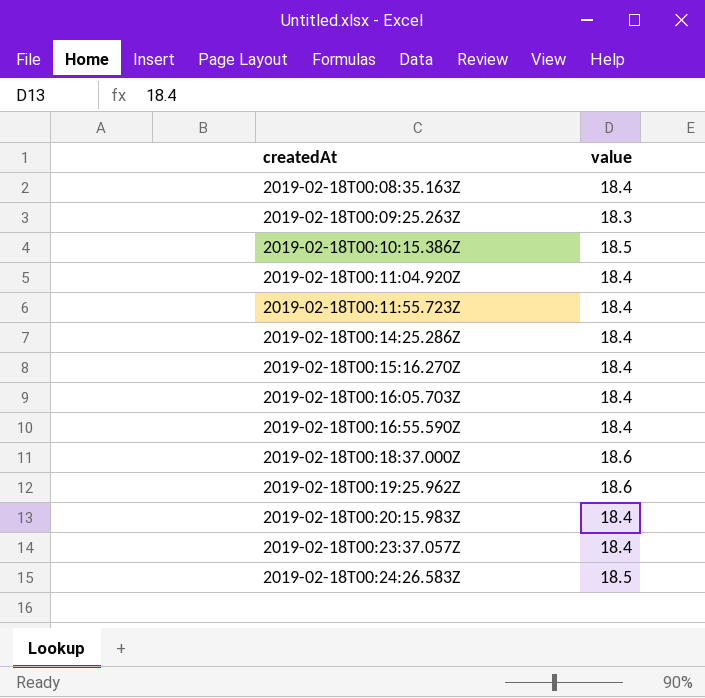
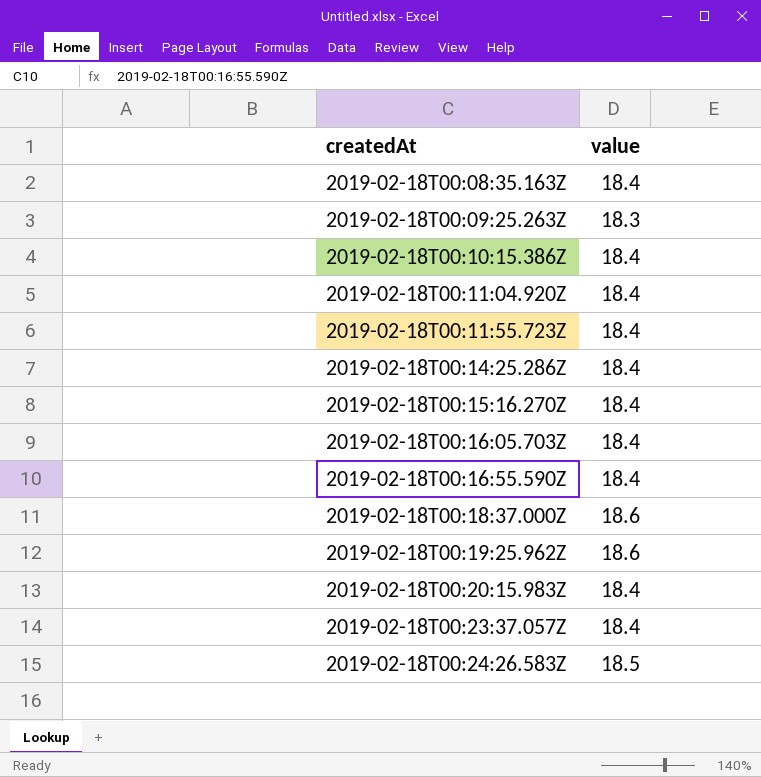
2019-02-18T00:10:15.386Z | value: 18.5 -> 18.4

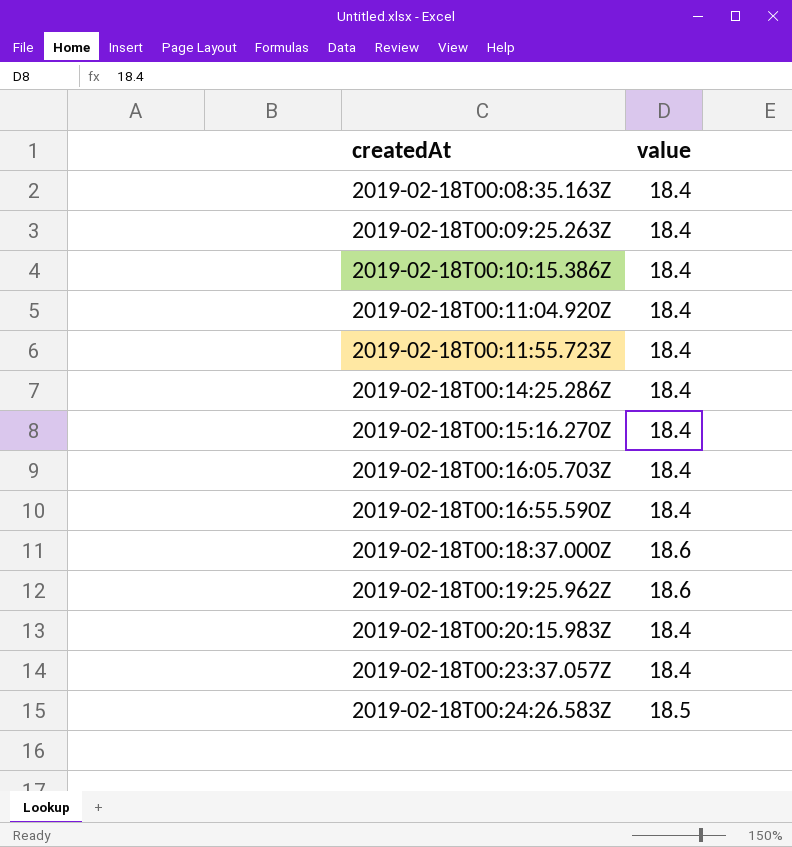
2019-02-18T00:09:25.263Z | value: 18.3 -> 18.4

